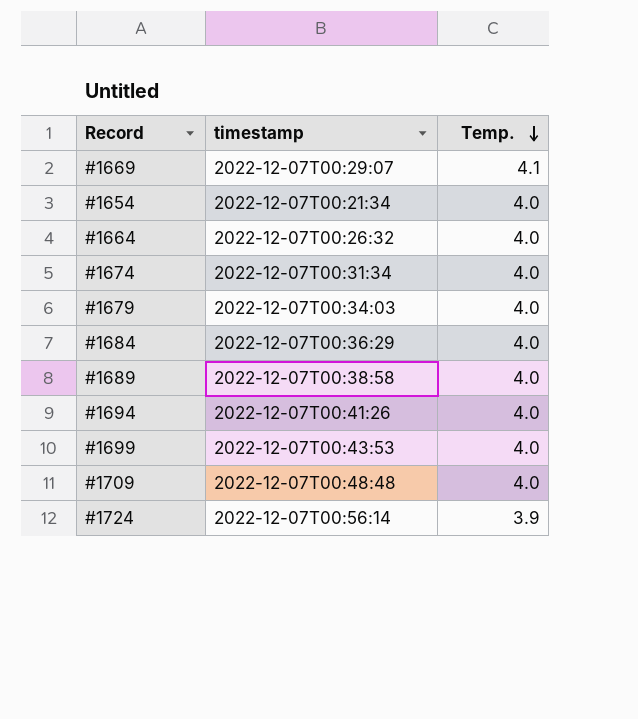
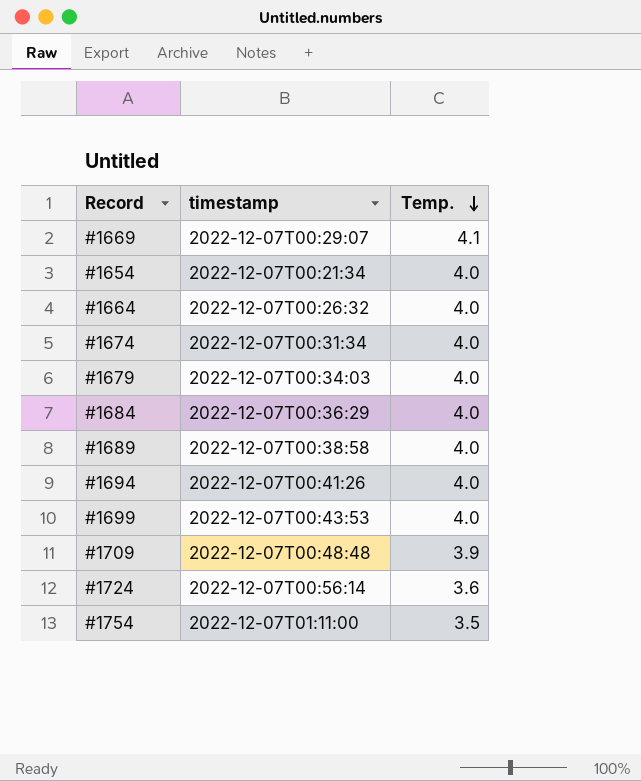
#1709 | Temp.: 4.0 -> 3.9
#1724 | Temp.: 3.9 -> 3.6
row #1754: none -> 2022-12-07T01:11:00 | 3.5

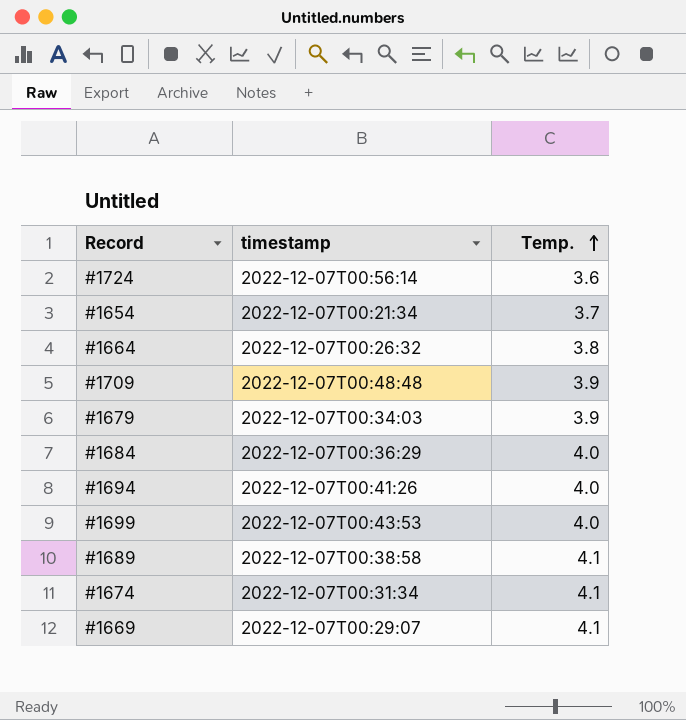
row order: Temp. descending -> Temp. ascending
row #1754: 2022-12-07T01:11:00 | 3.5 -> none
#1654 | Temp.: 4.0 -> 3.7
#1664 | Temp.: 4.0 -> 3.8
#1679 | Temp.: 4.0 -> 3.9
#1689 | Temp.: 4.0 -> 4.1
#1674 | Temp.: 4.0 -> 4.1

